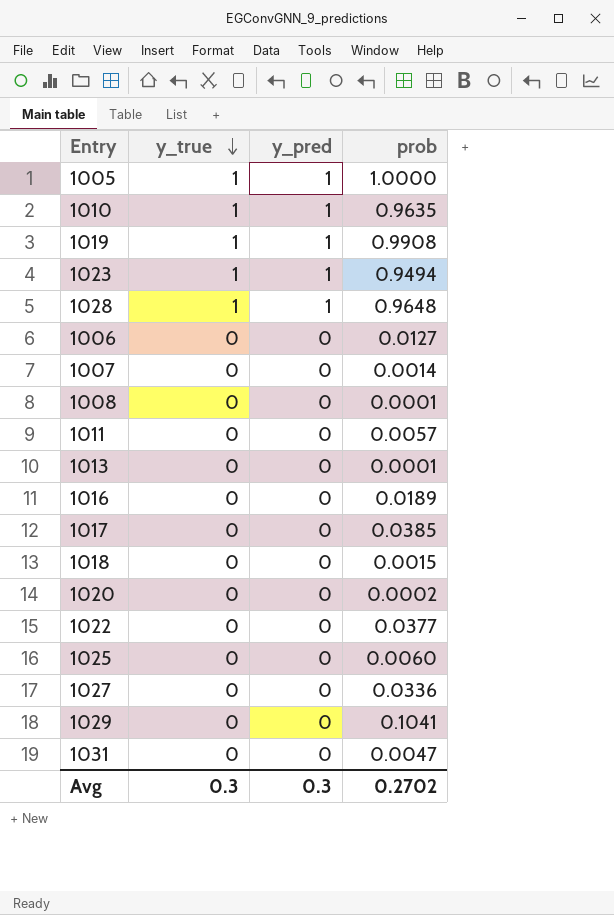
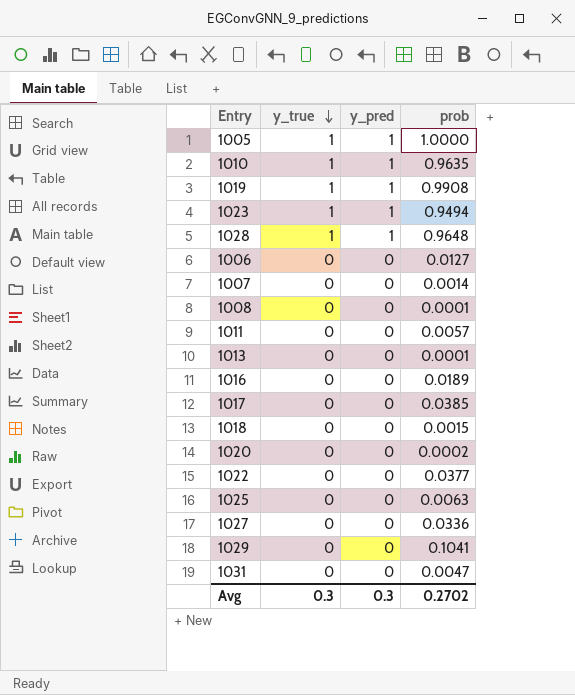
1025 | prob: 0.0060 -> 0.0063

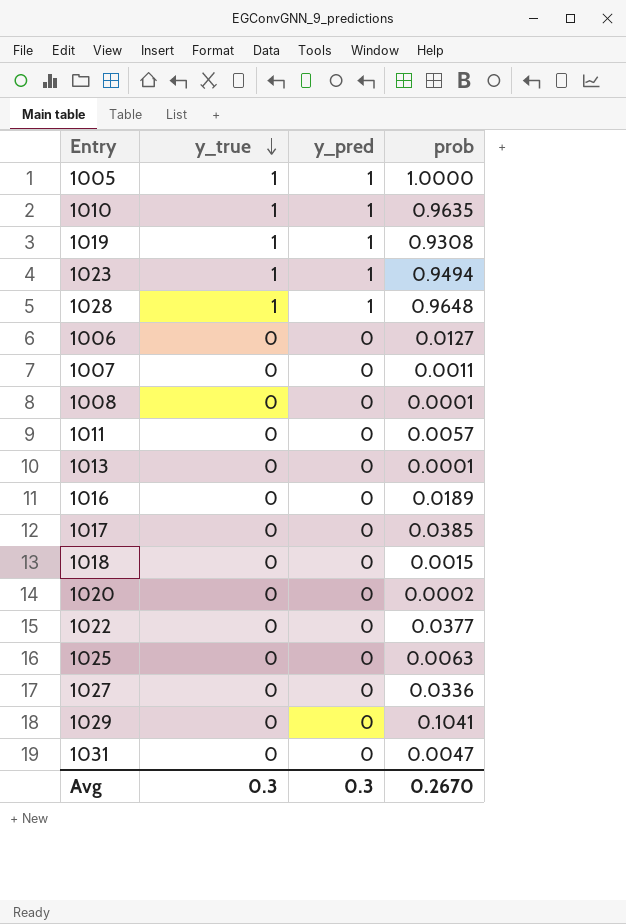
1019 | prob: 0.9908 -> 0.9308
1007 | prob: 0.0014 -> 0.0011
Avg | prob: 0.2702 -> 0.2670

